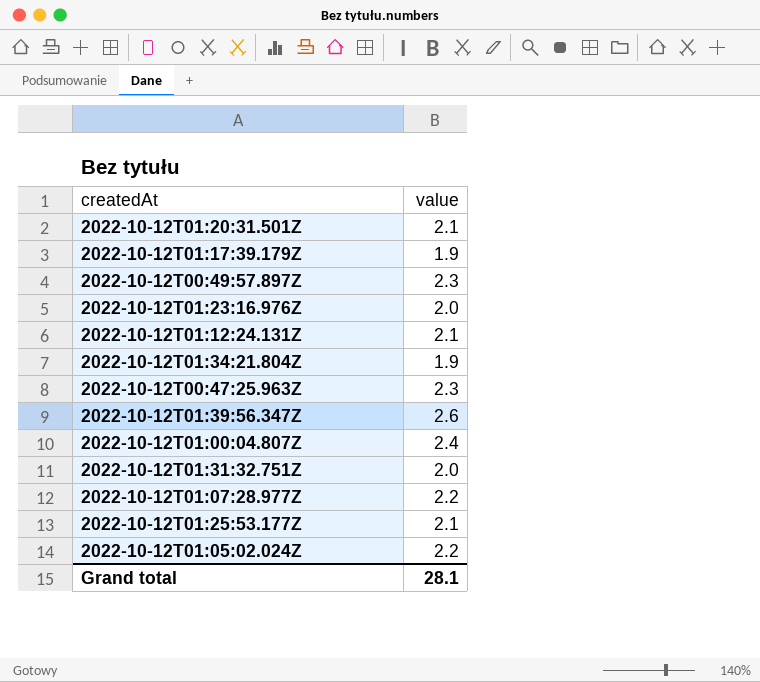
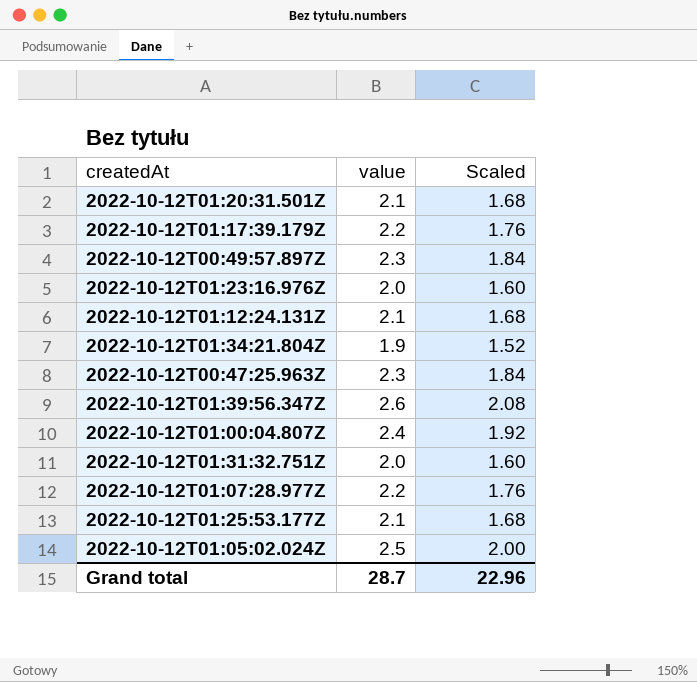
column Scaled | formula: none -> [value] * 0.8
2022-10-12T01:17:39.179Z | value: 1.9 -> 2.2
2022-10-12T01:05:02.024Z | value: 2.2 -> 2.5
Grand total | value: 28.1 -> 28.7

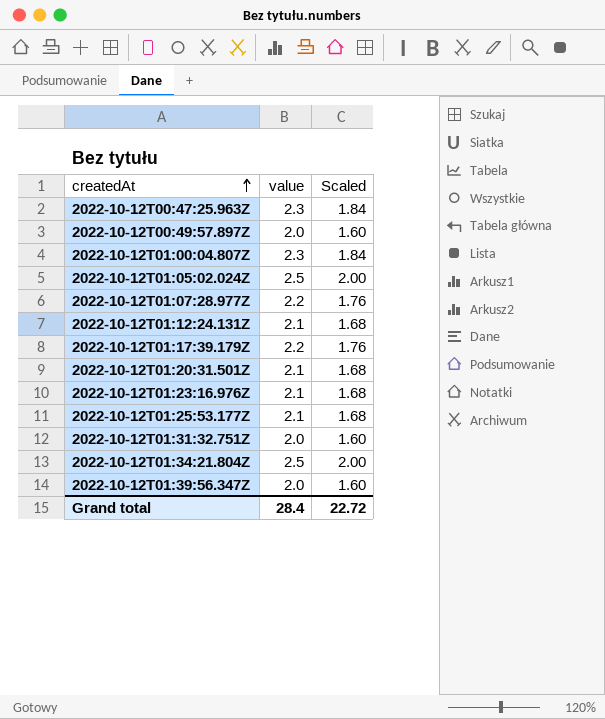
row order: none -> createdAt ascending
2022-10-12T00:49:57.897Z | value: 2.3 -> 2.0
2022-10-12T00:49:57.897Z | Scaled: 1.84 -> 1.60
2022-10-12T01:00:04.807Z | value: 2.4 -> 2.3
2022-10-12T01:00:04.807Z | Scaled: 1.92 -> 1.84
2022-10-12T01:23:16.976Z | value: 2.0 -> 2.1
2022-10-12T01:23:16.976Z | Scaled: 1.60 -> 1.68
2022-10-12T01:34:21.804Z | value: 1.9 -> 2.5
2022-10-12T01:34:21.804Z | Scaled: 1.52 -> 2.00
2022-10-12T01:39:56.347Z | value: 2.6 -> 2.0
2022-10-12T01:39:56.347Z | Scaled: 2.08 -> 1.60
Grand total | value: 28.7 -> 28.4
Grand total | Scaled: 22.96 -> 22.72

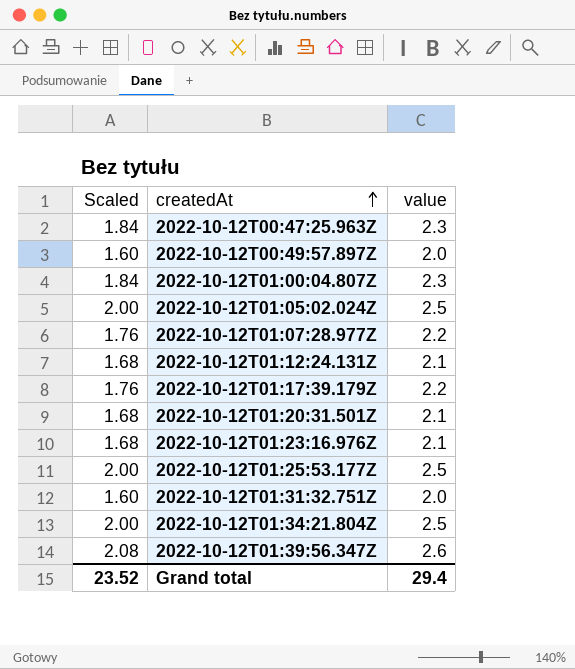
column Scaled | position: 3 -> 1
2022-10-12T01:25:53.177Z | Scaled: 1.68 -> 2.00
2022-10-12T01:25:53.177Z | value: 2.1 -> 2.5
2022-10-12T01:39:56.347Z | Scaled: 1.60 -> 2.08
2022-10-12T01:39:56.347Z | value: 2.0 -> 2.6
Grand total | Scaled: 22.72 -> 23.52
Grand total | value: 28.4 -> 29.4

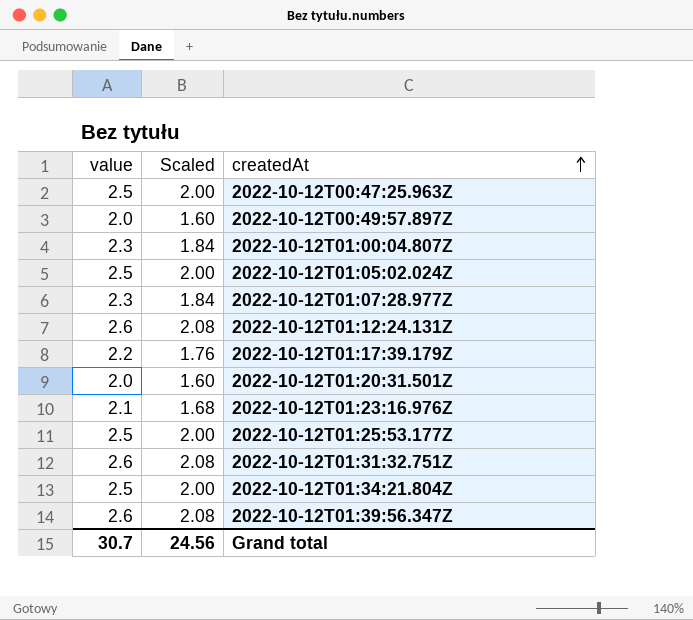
column value | position: 3 -> 1
2022-10-12T00:47:25.963Z | value: 2.3 -> 2.5
2022-10-12T00:47:25.963Z | Scaled: 1.84 -> 2.00
2022-10-12T01:07:28.977Z | value: 2.2 -> 2.3
2022-10-12T01:07:28.977Z | Scaled: 1.76 -> 1.84
2022-10-12T01:12:24.131Z | value: 2.1 -> 2.6
2022-10-12T01:12:24.131Z | Scaled: 1.68 -> 2.08
2022-10-12T01:20:31.501Z | value: 2.1 -> 2.0
2022-10-12T01:20:31.501Z | Scaled: 1.68 -> 1.60
2022-10-12T01:31:32.751Z | value: 2.0 -> 2.6
2022-10-12T01:31:32.751Z | Scaled: 1.60 -> 2.08
Grand total | value: 29.4 -> 30.7
Grand total | Scaled: 23.52 -> 24.56

